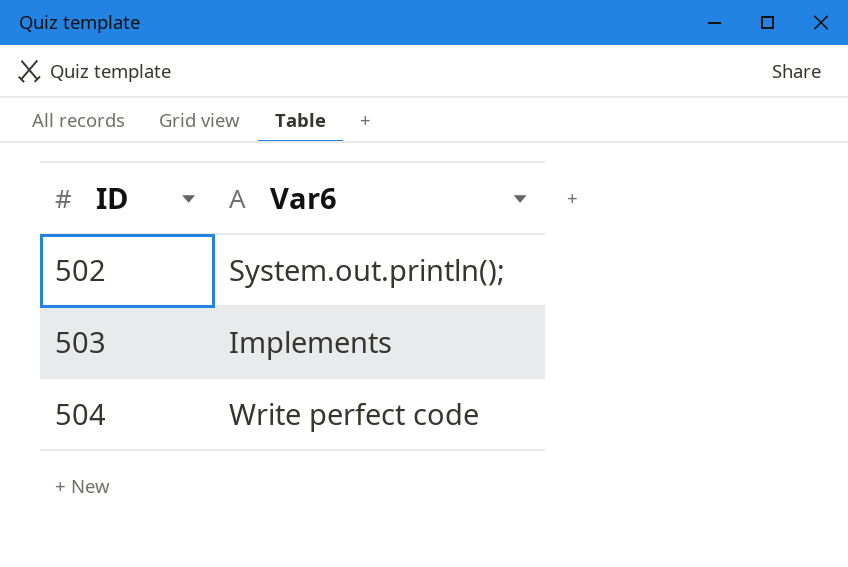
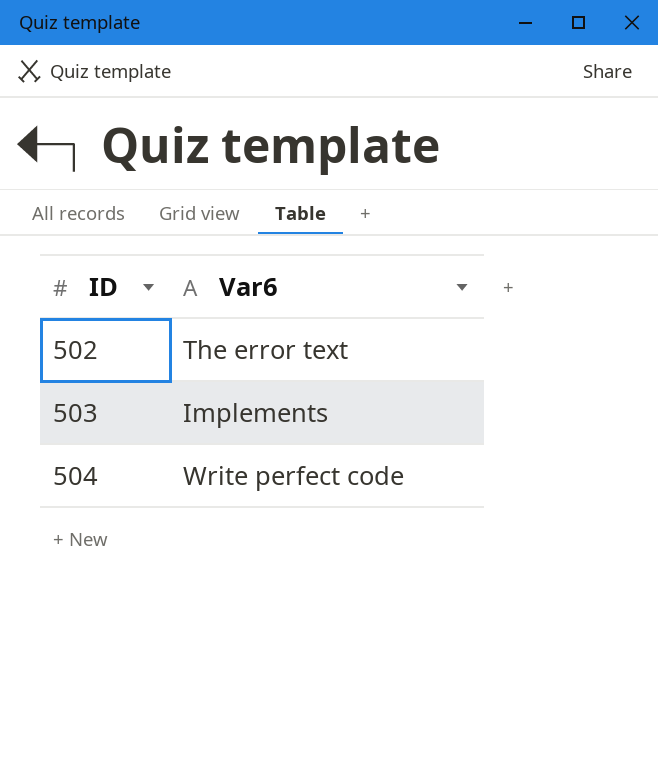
502 | Var6: System.out.println(); -> The error text

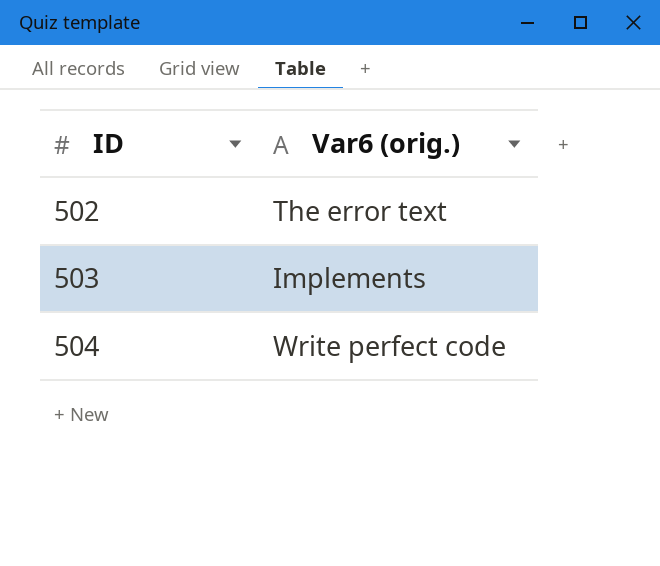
column name: Var6 -> Var6 (orig.)

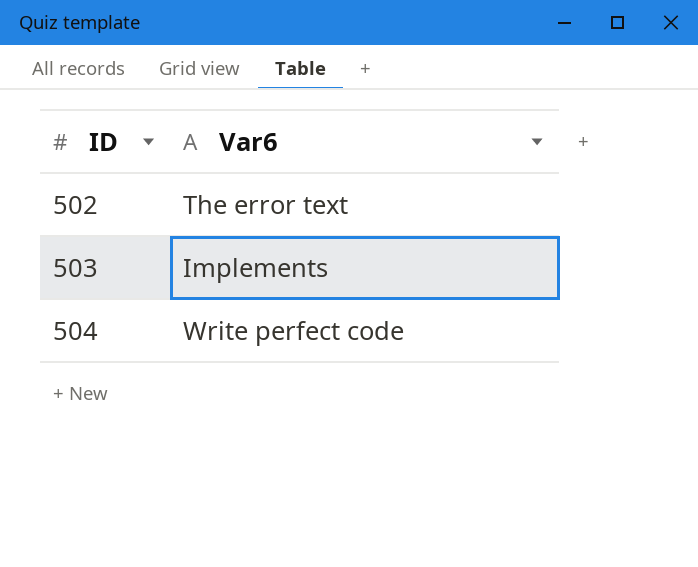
column name: Var6 (orig.) -> Var6

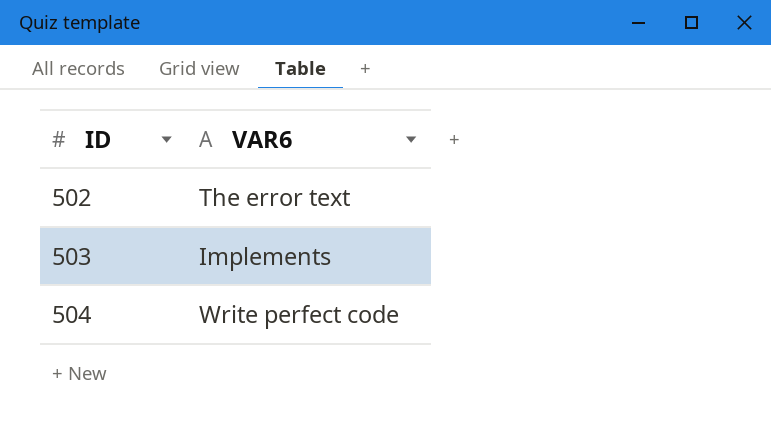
column name: Var6 -> VAR6

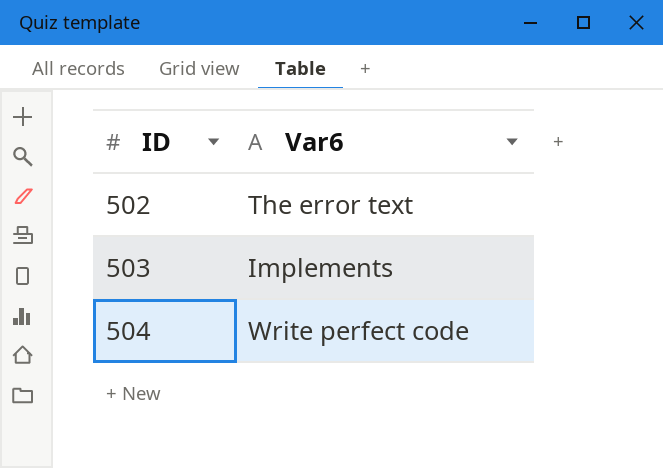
column name: VAR6 -> Var6

